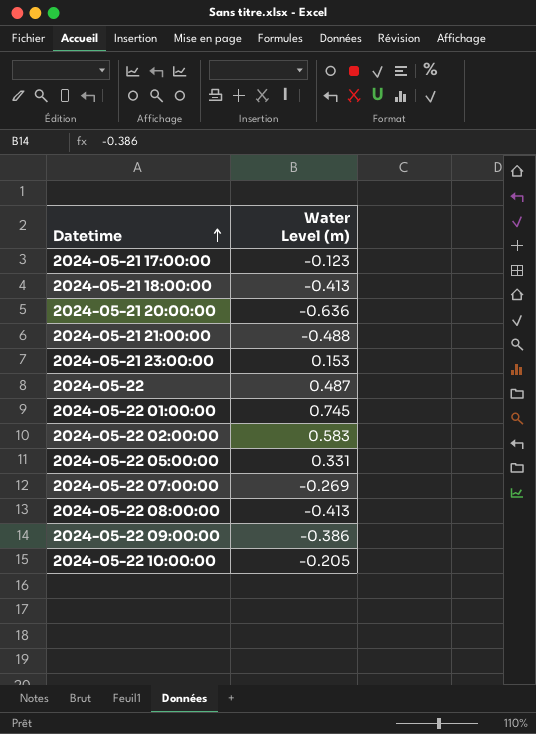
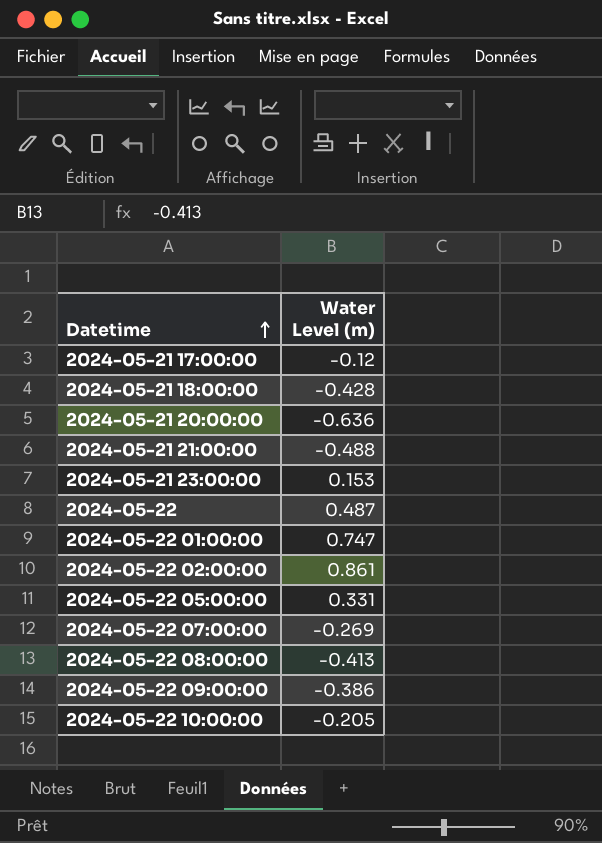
2024-05-21 17:00:00 | Water Level (m): -0.123 -> -0.12
2024-05-21 18:00:00 | Water Level (m): -0.413 -> -0.428
2024-05-22 01:00:00 | Water Level (m): 0.745 -> 0.747
2024-05-22 02:00:00 | Water Level (m): 0.583 -> 0.861

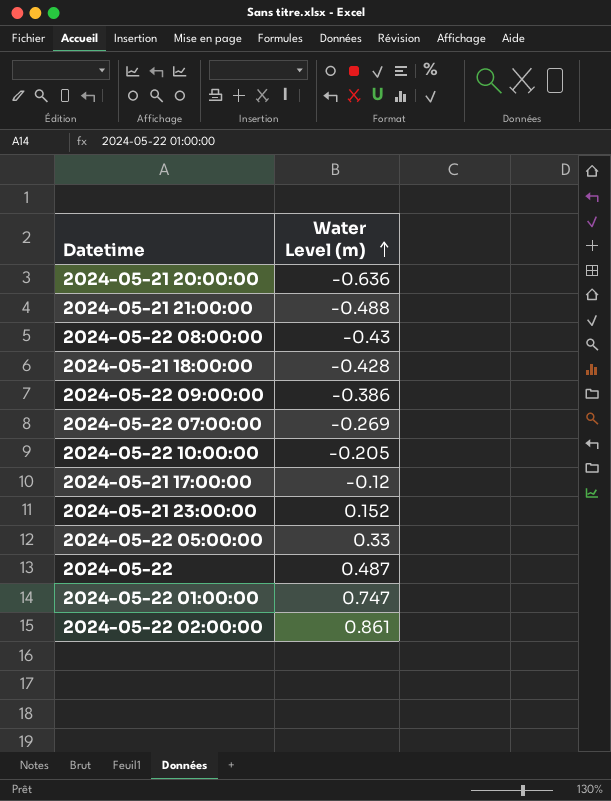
row order: Datetime ascending -> Water Level (m) ascending
2024-05-22 08:00:00 | Water Level (m): -0.413 -> -0.43
2024-05-21 23:00:00 | Water Level (m): 0.153 -> 0.152
2024-05-22 05:00:00 | Water Level (m): 0.331 -> 0.33

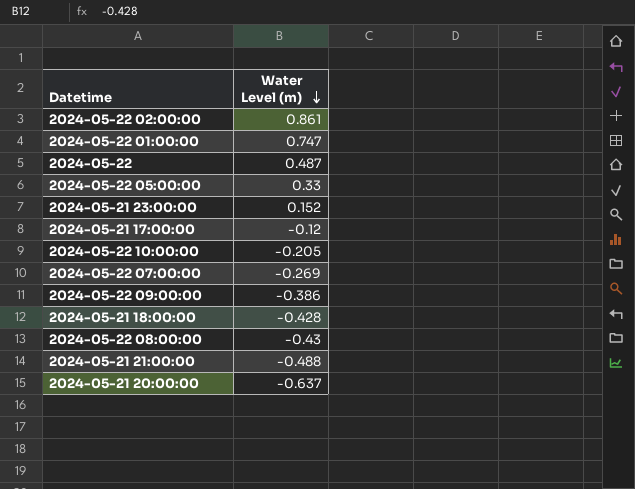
row order: Water Level (m) ascending -> Water Level (m) descending
2024-05-21 20:00:00 | Water Level (m): -0.636 -> -0.637

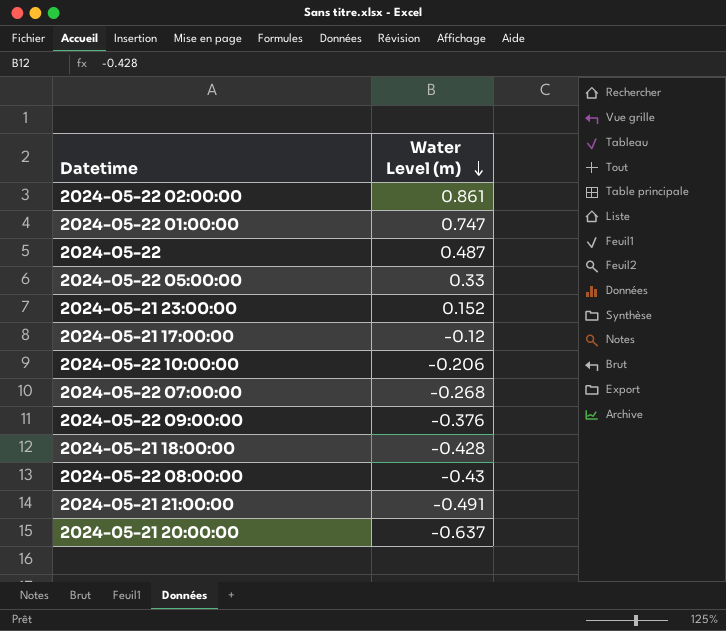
2024-05-22 10:00:00 | Water Level (m): -0.205 -> -0.206
2024-05-22 07:00:00 | Water Level (m): -0.269 -> -0.268
2024-05-22 09:00:00 | Water Level (m): -0.386 -> -0.376
2024-05-21 21:00:00 | Water Level (m): -0.488 -> -0.491

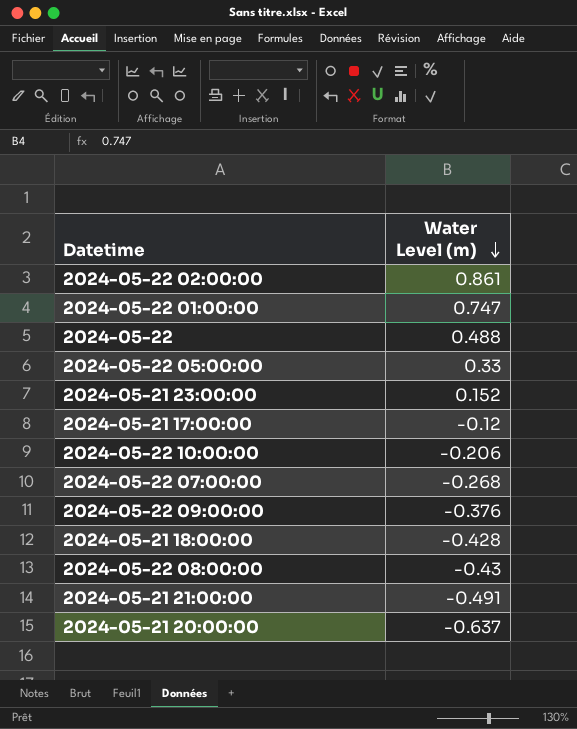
2024-05-22 | Water Level (m): 0.487 -> 0.488

